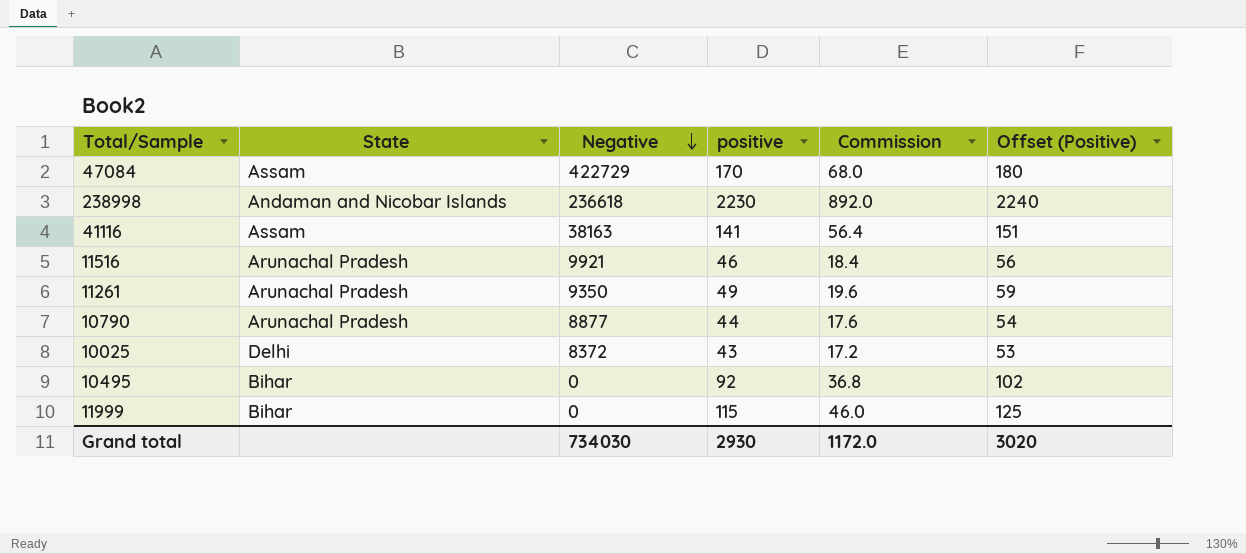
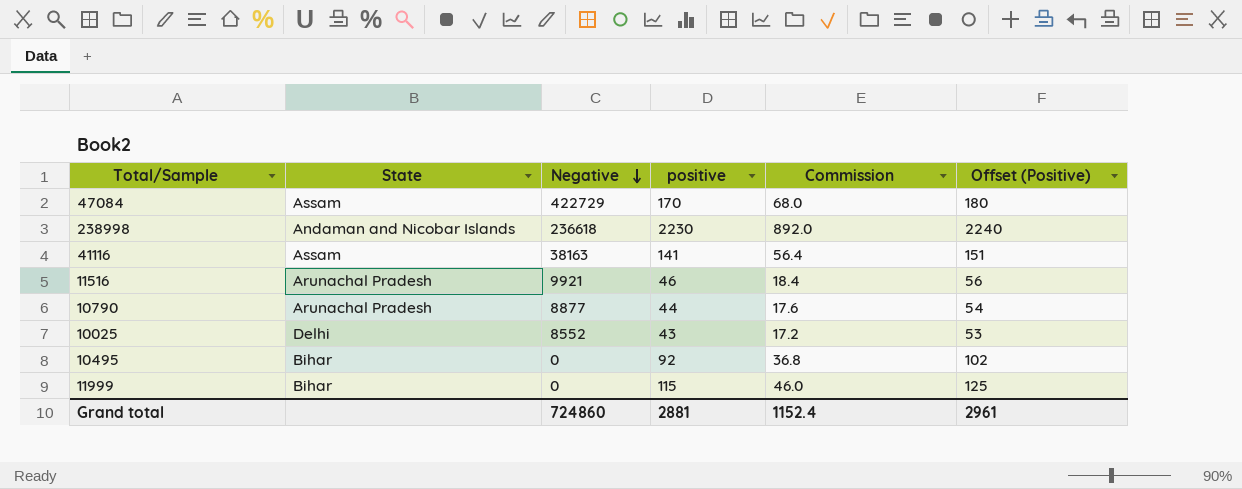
row 11261: Arunachal Pradesh | 9350 | 49 | 19.6 | 59 -> none
10025 | Negative: 8372 -> 8552
Grand total | Negative: 734030 -> 724860
Grand total | positive: 2930 -> 2881
Grand total | Commission: 1172.0 -> 1152.4
Grand total | Offset (Positive): 3020 -> 2961

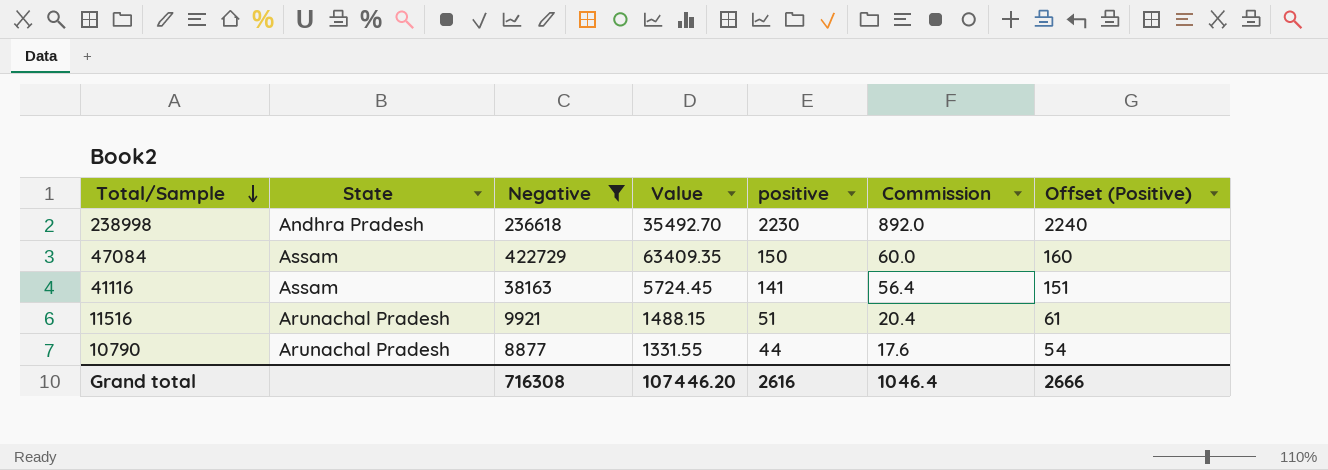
filter: none -> Negative >= 8877
row order: Negative descending -> Total/Sample descending
column Value | formula: none -> [Negative] * 0.15
238998 | State: Andaman and Nicobar Islands -> Andhra Pradesh
47084 | positive: 170 -> 150
47084 | Commission: 68.0 -> 60.0
47084 | Offset (Positive): 180 -> 160
11516 | positive: 46 -> 51
11516 | Commission: 18.4 -> 20.4
11516 | Offset (Positive): 56 -> 61
Grand total | Negative: 724860 -> 716308
Grand total | positive: 2881 -> 2616
Grand total | Commission: 1152.4 -> 1046.4
Grand total | Offset (Positive): 2961 -> 2666

